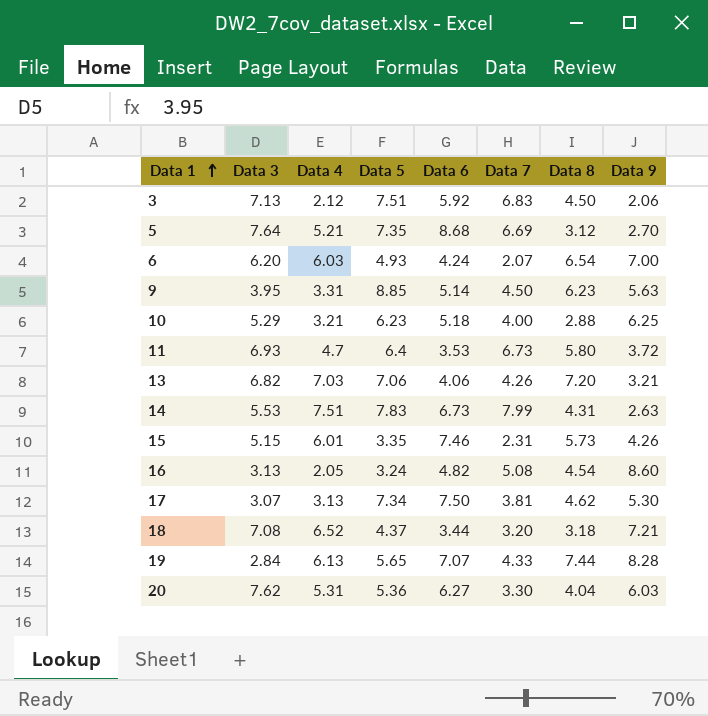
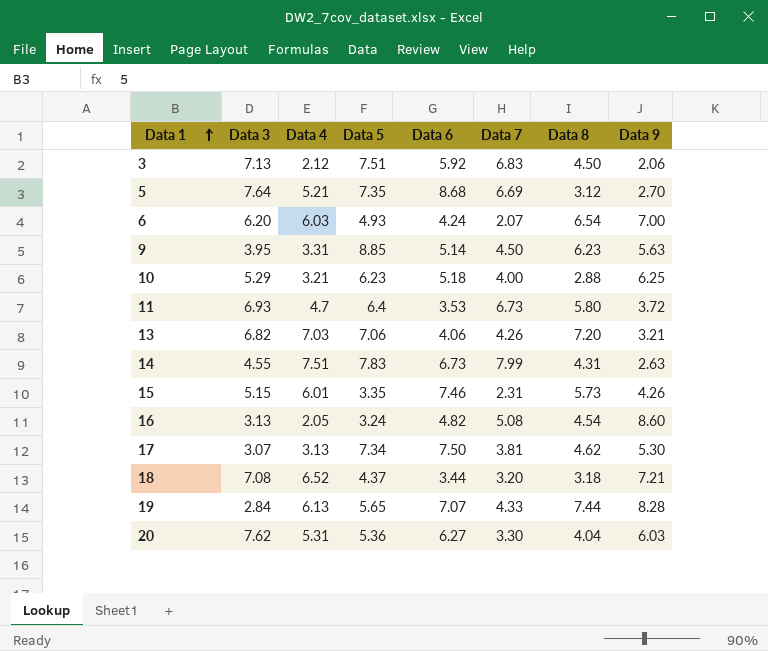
14 | Data 3: 5.53 -> 4.55

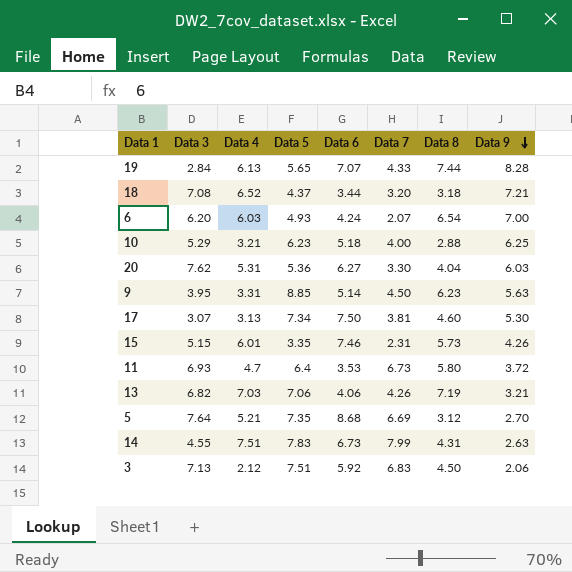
row order: Data 1 ascending -> Data 9 descending
row 16: 3.13 | 2.05 | 3.24 | 4.82 | 5.08 | 4.54 | 8.60 -> none
17 | Data 8: 4.62 -> 4.60
13 | Data 8: 7.20 -> 7.19

